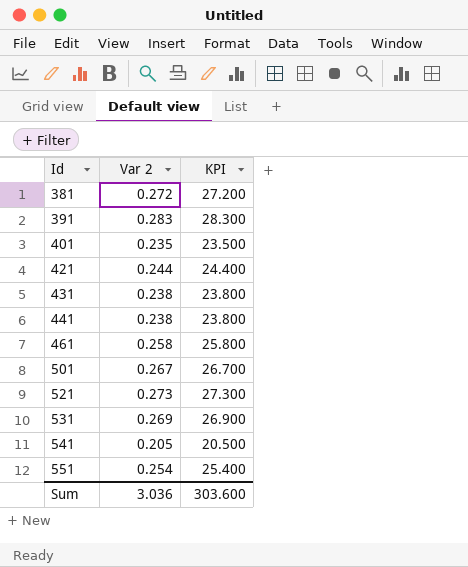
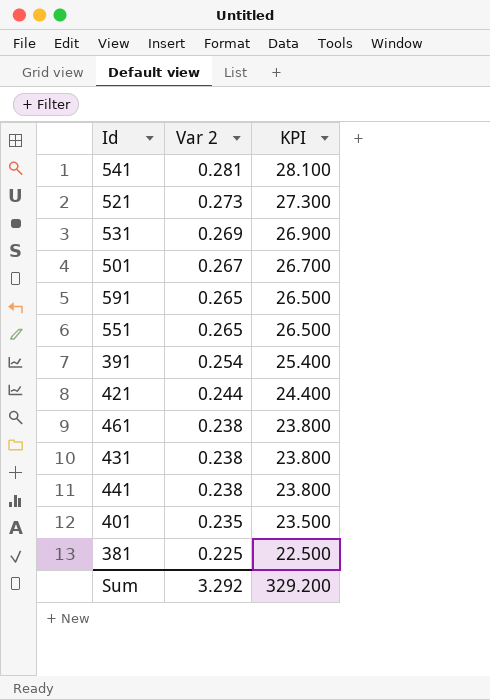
row order: Id ascending -> Var 2 descending
541 | Var 2: 0.205 -> 0.281
541 | KPI: 20.500 -> 28.100
row 591: none -> 0.265 | 26.500
551 | Var 2: 0.254 -> 0.265
551 | KPI: 25.400 -> 26.500
391 | Var 2: 0.283 -> 0.254
391 | KPI: 28.300 -> 25.400
461 | Var 2: 0.258 -> 0.238
461 | KPI: 25.800 -> 23.800
381 | Var 2: 0.272 -> 0.225
381 | KPI: 27.200 -> 22.500
Sum | Var 2: 3.036 -> 3.292
Sum | KPI: 303.600 -> 329.200

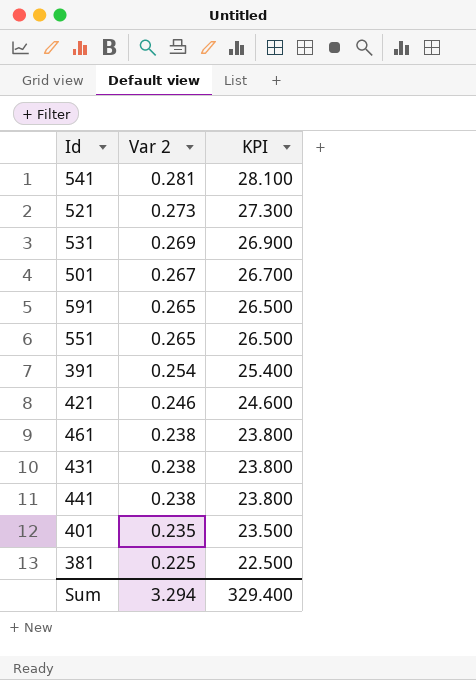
421 | Var 2: 0.244 -> 0.246
421 | KPI: 24.400 -> 24.600
Sum | Var 2: 3.292 -> 3.294
Sum | KPI: 329.200 -> 329.400

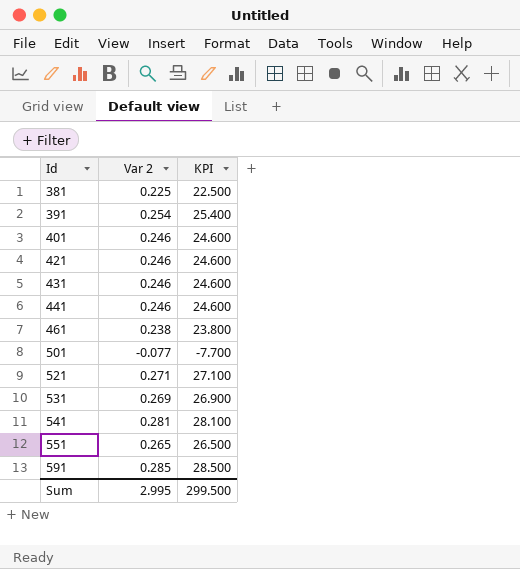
row order: Var 2 descending -> Id ascending
401 | Var 2: 0.235 -> 0.246
401 | KPI: 23.500 -> 24.600
431 | Var 2: 0.238 -> 0.246
431 | KPI: 23.800 -> 24.600
441 | Var 2: 0.238 -> 0.246
441 | KPI: 23.800 -> 24.600
501 | Var 2: 0.267 -> -0.077
501 | KPI: 26.700 -> -7.700
521 | Var 2: 0.273 -> 0.271
521 | KPI: 27.300 -> 27.100
591 | Var 2: 0.265 -> 0.285
591 | KPI: 26.500 -> 28.500
Sum | Var 2: 3.294 -> 2.995
Sum | KPI: 329.400 -> 299.500

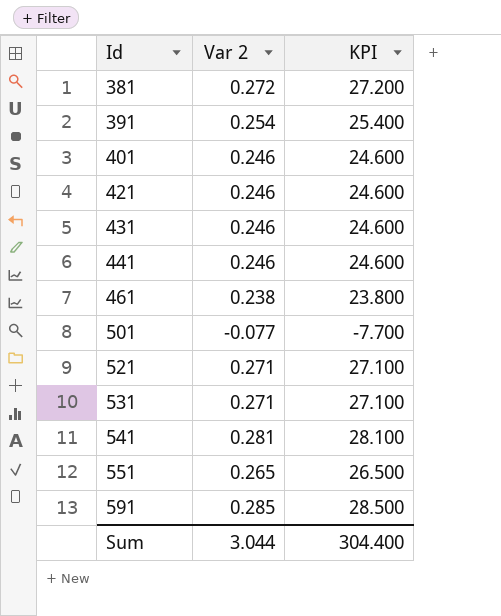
381 | Var 2: 0.225 -> 0.272
381 | KPI: 22.500 -> 27.200
531 | Var 2: 0.269 -> 0.271
531 | KPI: 26.900 -> 27.100
Sum | Var 2: 2.995 -> 3.044
Sum | KPI: 299.500 -> 304.400

